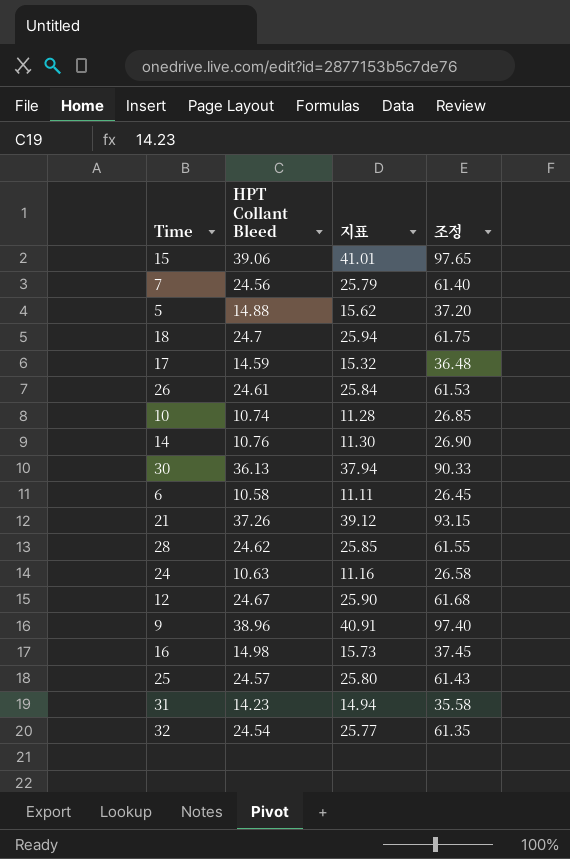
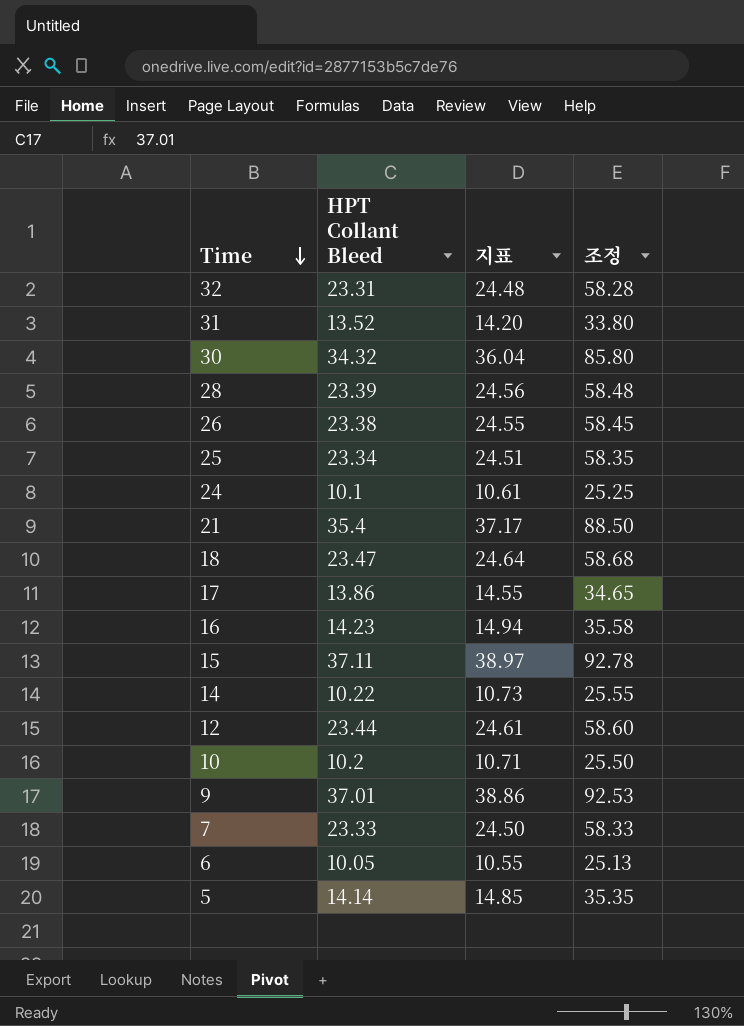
row order: none -> Time descending
32 | HPT Collant Bleed: 24.54 -> 23.31
32 | 지표: 25.77 -> 24.48
32 | 조정: 61.35 -> 58.28
31 | HPT Collant Bleed: 14.23 -> 13.52
31 | 지표: 14.94 -> 14.20
31 | 조정: 35.58 -> 33.80
30 | HPT Collant Bleed: 36.13 -> 34.32
30 | 지표: 37.94 -> 36.04
30 | 조정: 90.33 -> 85.80
28 | HPT Collant Bleed: 24.62 -> 23.39
28 | 지표: 25.85 -> 24.56
28 | 조정: 61.55 -> 58.48
26 | HPT Collant Bleed: 24.61 -> 23.38
26 | 지표: 25.84 -> 24.55
26 | 조정: 61.53 -> 58.45
25 | HPT Collant Bleed: 24.57 -> 23.34
25 | 지표: 25.80 -> 24.51
25 | 조정: 61.43 -> 58.35
24 | HPT Collant Bleed: 10.63 -> 10.1
24 | 지표: 11.16 -> 10.61
24 | 조정: 26.58 -> 25.25
21 | HPT Collant Bleed: 37.26 -> 35.4
21 | 지표: 39.12 -> 37.17
21 | 조정: 93.15 -> 88.50
18 | HPT Collant Bleed: 24.7 -> 23.47
18 | 지표: 25.94 -> 24.64
18 | 조정: 61.75 -> 58.68
17 | HPT Collant Bleed: 14.59 -> 13.86
17 | 지표: 15.32 -> 14.55
17 | 조정: 36.48 -> 34.65
16 | HPT Collant Bleed: 14.98 -> 14.23
16 | 지표: 15.73 -> 14.94
16 | 조정: 37.45 -> 35.58
15 | HPT Collant Bleed: 39.06 -> 37.11
15 | 지표: 41.01 -> 38.97
15 | 조정: 97.65 -> 92.78
14 | HPT Collant Bleed: 10.76 -> 10.22
14 | 지표: 11.30 -> 10.73
14 | 조정: 26.90 -> 25.55
12 | HPT Collant Bleed: 24.67 -> 23.44
12 | 지표: 25.90 -> 24.61
12 | 조정: 61.68 -> 58.60
10 | HPT Collant Bleed: 10.74 -> 10.2
10 | 지표: 11.28 -> 10.71
10 | 조정: 26.85 -> 25.50
9 | HPT Collant Bleed: 38.96 -> 37.01
9 | 지표: 40.91 -> 38.86
9 | 조정: 97.40 -> 92.53
7 | HPT Collant Bleed: 24.56 -> 23.33
7 | 지표: 25.79 -> 24.50
7 | 조정: 61.40 -> 58.33
6 | HPT Collant Bleed: 10.58 -> 10.05
6 | 지표: 11.11 -> 10.55
6 | 조정: 26.45 -> 25.13
5 | HPT Collant Bleed: 14.88 -> 14.14
5 | 지표: 15.62 -> 14.85
5 | 조정: 37.20 -> 35.35

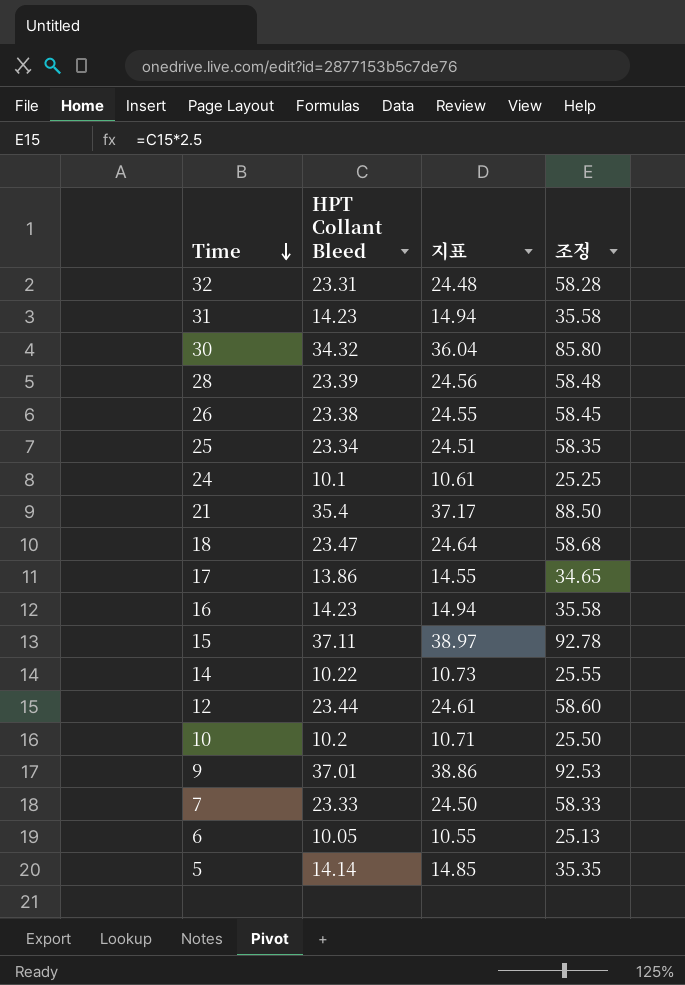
31 | HPT Collant Bleed: 13.52 -> 14.23
31 | 지표: 14.20 -> 14.94
31 | 조정: 33.80 -> 35.58

